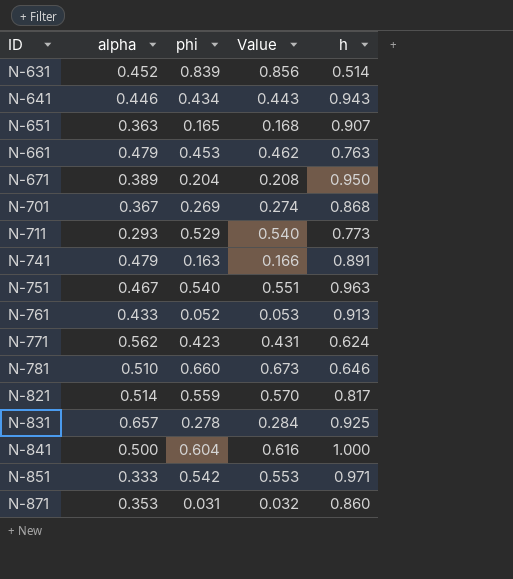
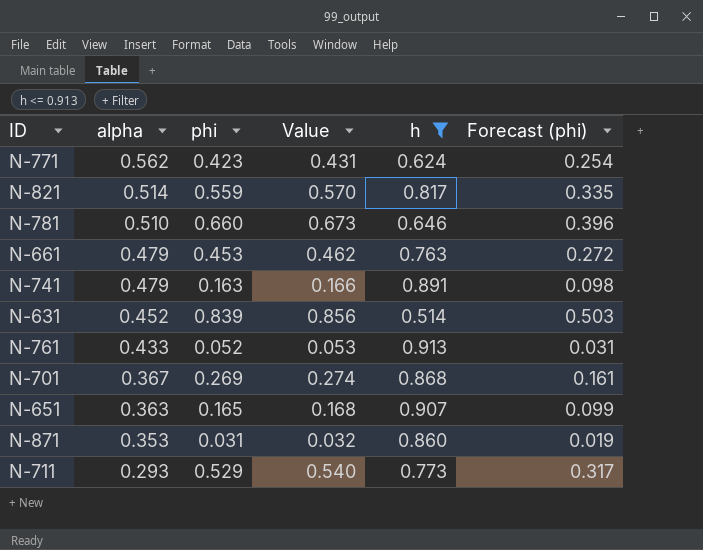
filter: none -> h <= 0.913
row order: ID ascending -> alpha descending
column Forecast (phi) | formula: none -> [phi] * 0.6

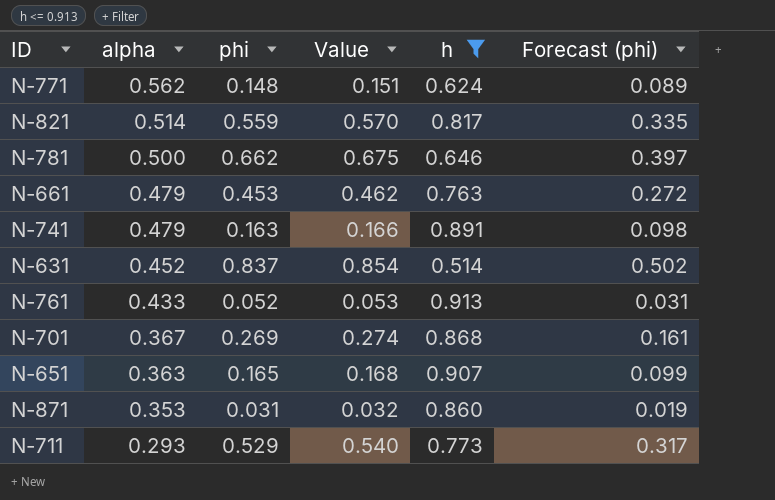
N-771 | phi: 0.423 -> 0.148
N-771 | Value: 0.431 -> 0.151
N-771 | Forecast (phi): 0.254 -> 0.089
N-781 | alpha: 0.510 -> 0.500
N-781 | phi: 0.660 -> 0.662
N-781 | Value: 0.673 -> 0.675
N-781 | Forecast (phi): 0.396 -> 0.397
N-631 | phi: 0.839 -> 0.837
N-631 | Value: 0.856 -> 0.854
N-631 | Forecast (phi): 0.503 -> 0.502

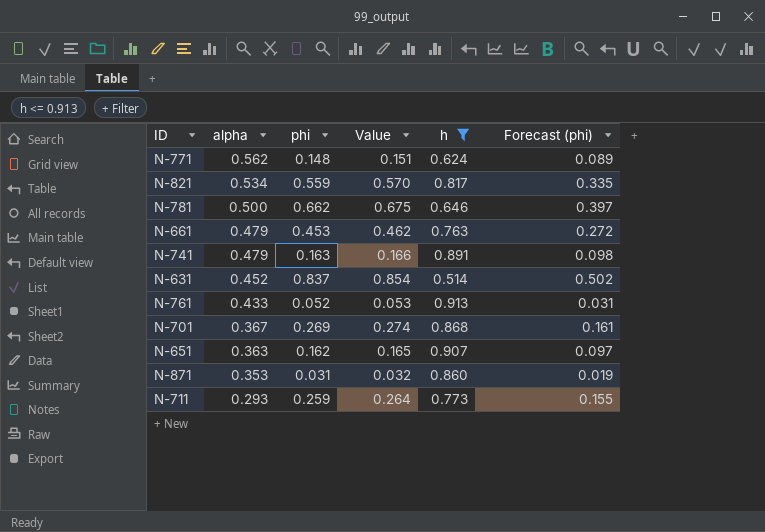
N-821 | alpha: 0.514 -> 0.534
N-651 | phi: 0.165 -> 0.162
N-651 | Value: 0.168 -> 0.165
N-651 | Forecast (phi): 0.099 -> 0.097
N-711 | phi: 0.529 -> 0.259
N-711 | Value: 0.540 -> 0.264
N-711 | Forecast (phi): 0.317 -> 0.155

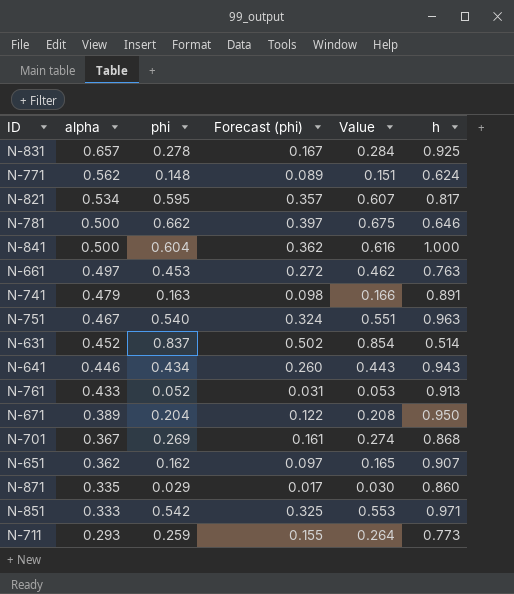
filter: h <= 0.913 -> none
column Forecast (phi) | position: 6 -> 4
N-821 | phi: 0.559 -> 0.595
N-821 | Forecast (phi): 0.335 -> 0.357
N-821 | Value: 0.570 -> 0.607
N-661 | alpha: 0.479 -> 0.497
N-651 | alpha: 0.363 -> 0.362
N-871 | alpha: 0.353 -> 0.335
N-871 | phi: 0.031 -> 0.029
N-871 | Forecast (phi): 0.019 -> 0.017
N-871 | Value: 0.032 -> 0.030

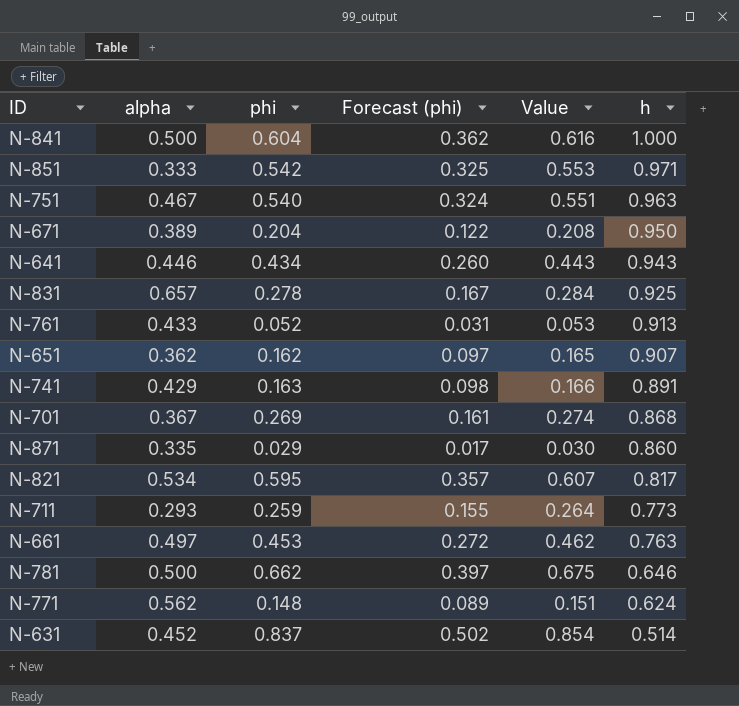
row order: alpha descending -> h descending
N-741 | alpha: 0.479 -> 0.429

